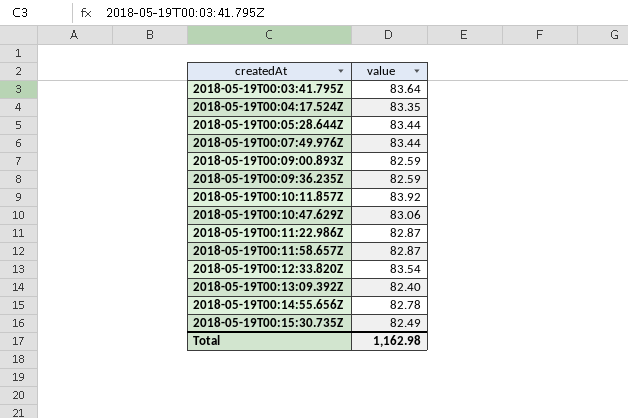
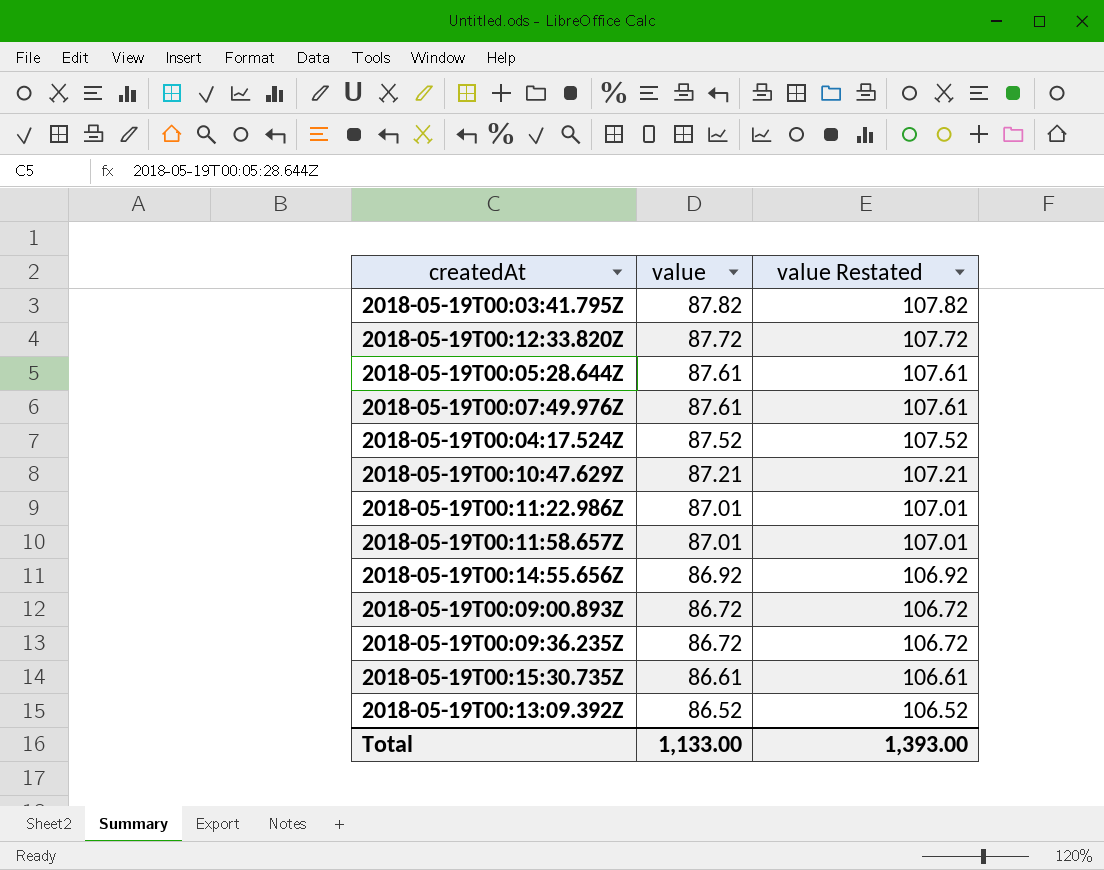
row order: createdAt ascending -> value descending
column value Restated | formula: none -> [value] + 20
row 2018-05-19T00:10:11.857Z: 83.92 -> none
2018-05-19T00:03:41.795Z | value: 83.64 -> 87.82
2018-05-19T00:12:33.820Z | value: 83.54 -> 87.72
2018-05-19T00:05:28.644Z | value: 83.44 -> 87.61
2018-05-19T00:07:49.976Z | value: 83.44 -> 87.61
2018-05-19T00:04:17.524Z | value: 83.35 -> 87.52
2018-05-19T00:10:47.629Z | value: 83.06 -> 87.21
2018-05-19T00:11:22.986Z | value: 82.87 -> 87.01
2018-05-19T00:11:58.657Z | value: 82.87 -> 87.01
2018-05-19T00:14:55.656Z | value: 82.78 -> 86.92
2018-05-19T00:09:00.893Z | value: 82.59 -> 86.72
2018-05-19T00:09:36.235Z | value: 82.59 -> 86.72
2018-05-19T00:15:30.735Z | value: 82.49 -> 86.61
2018-05-19T00:13:09.392Z | value: 82.40 -> 86.52
Total | value: 1,162.98 -> 1,133.00

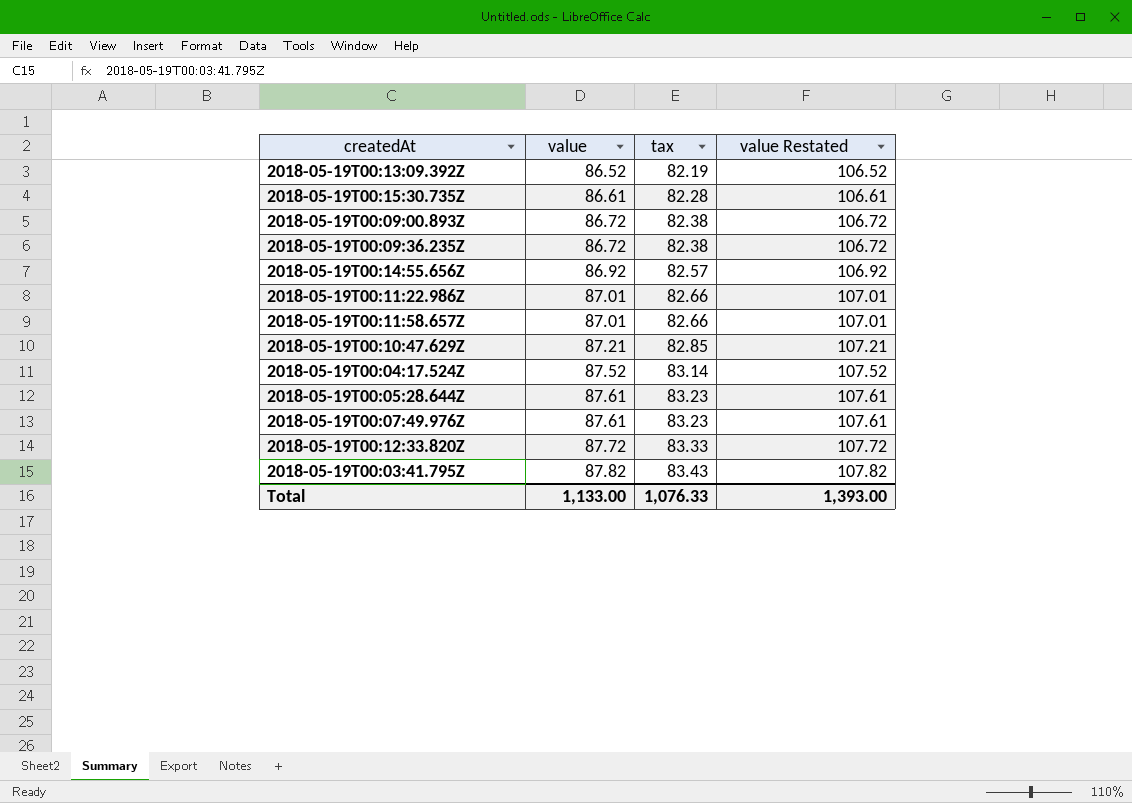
row order: value descending -> value ascending
column tax | formula: none -> [value] * 0.95

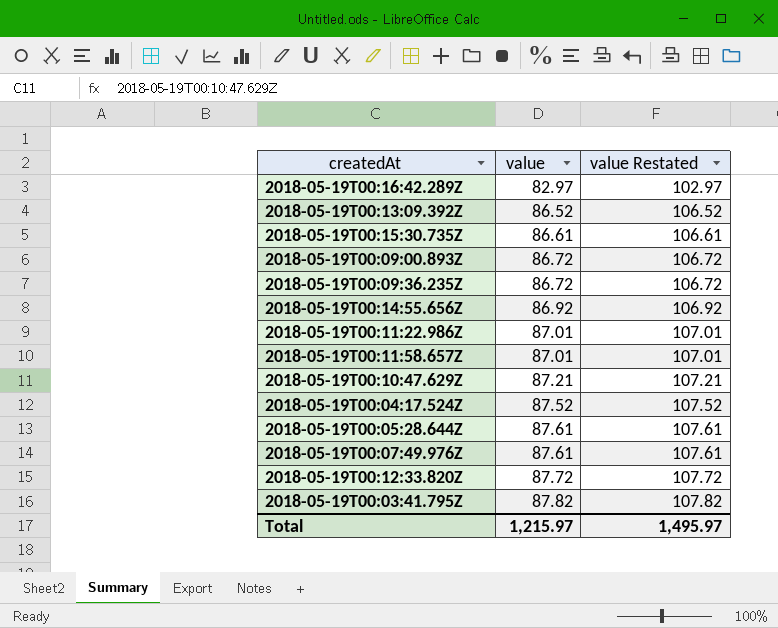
column tax | formula: [value] * 0.95 -> none
row 2018-05-19T00:16:42.289Z: none -> 82.97 | 102.97
Total | value: 1,133.00 -> 1,215.97
Total | value Restated: 1,393.00 -> 1,495.97

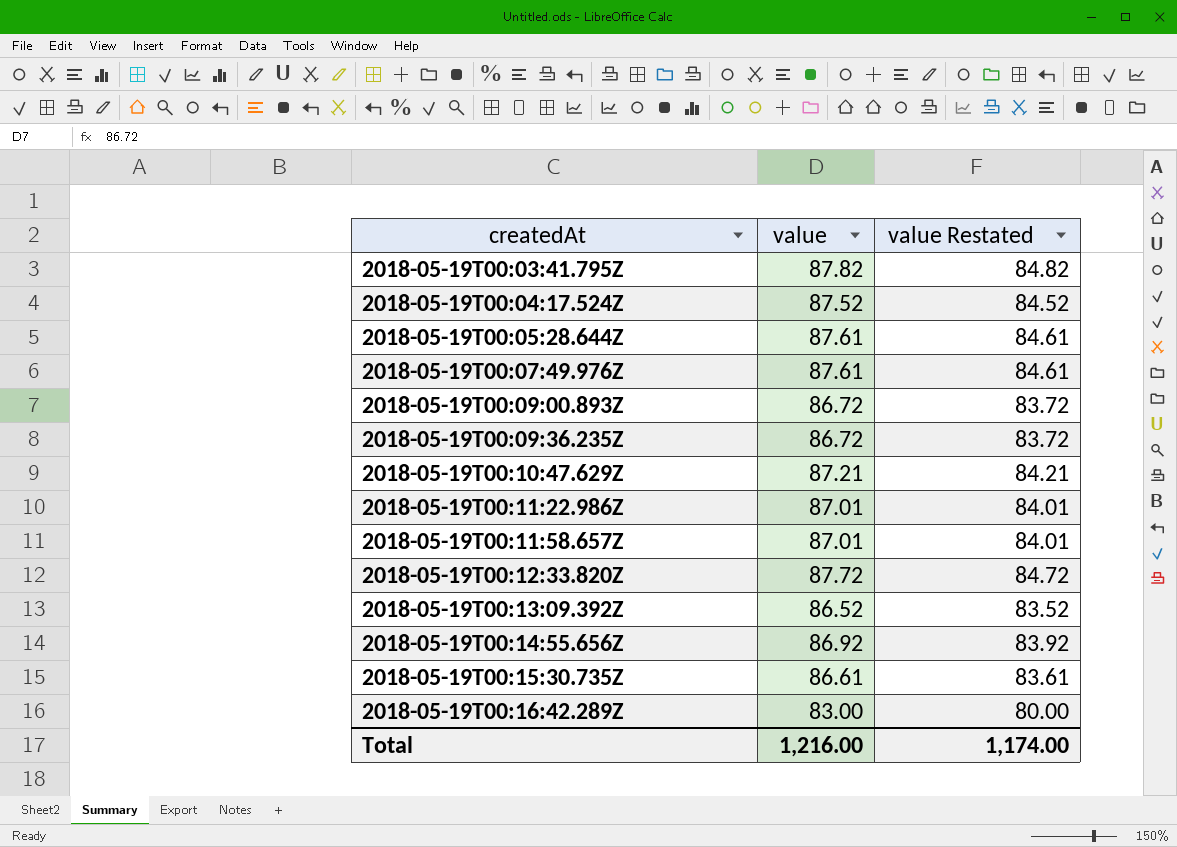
row order: value ascending -> createdAt ascending
column value Restated | formula: [value] + 20 -> [value] - 3
2018-05-19T00:16:42.289Z | value: 82.97 -> 83.00
Total | value: 1,215.97 -> 1,216.00
Total | value Restated: 1,495.97 -> 1,174.00

